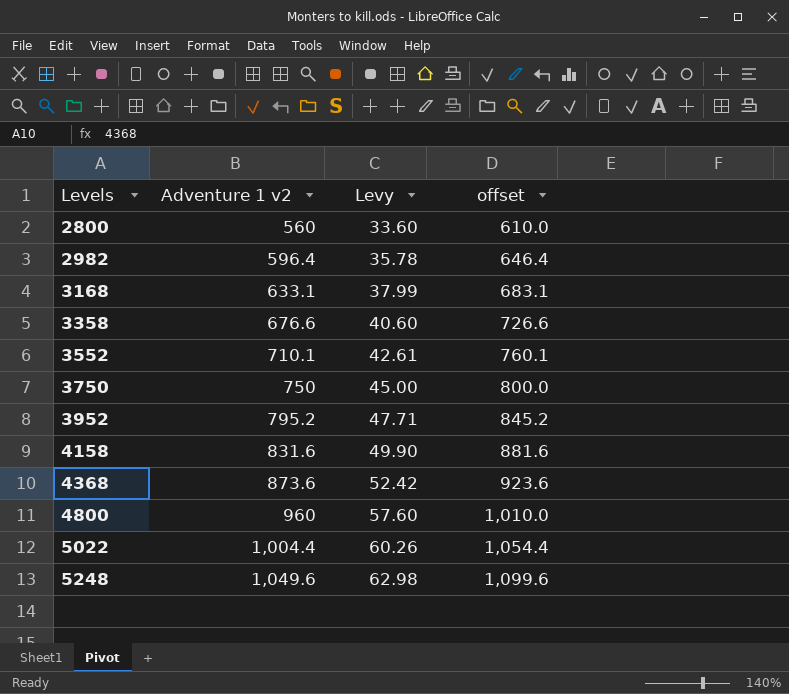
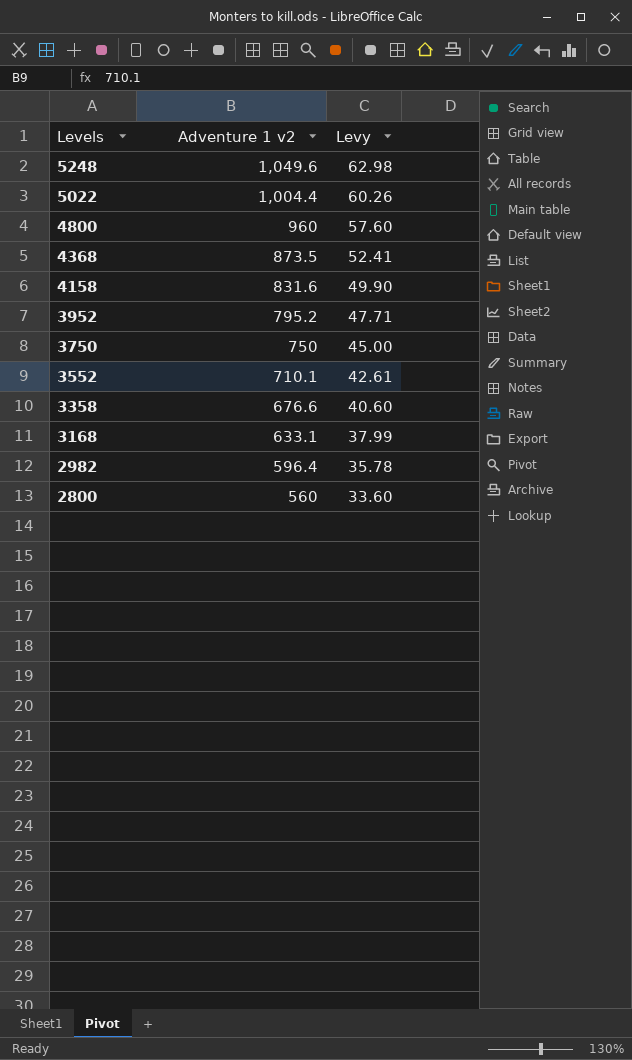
row order: Levels ascending -> Levels descending
column offset | formula: [Adventure 1 v2] + 50 -> none
4368 | Adventure 1 v2: 873.6 -> 873.5
4368 | Levy: 52.42 -> 52.41

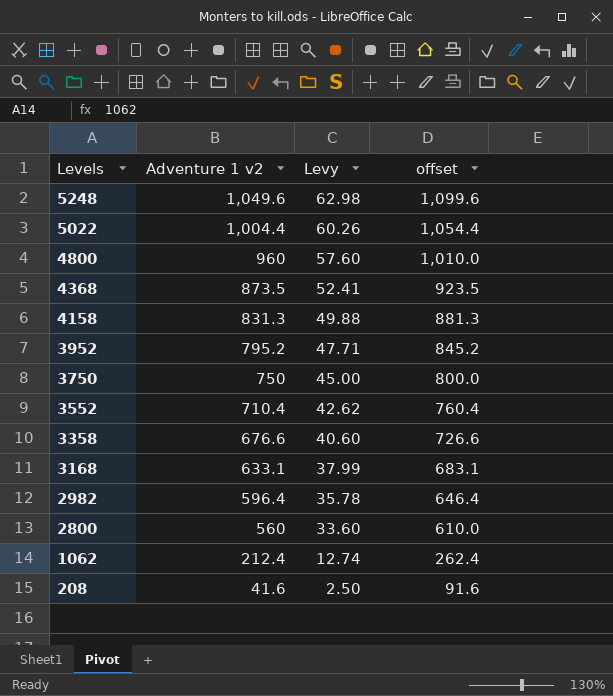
column offset | formula: none -> [Adventure 1 v2] + 50
4158 | Adventure 1 v2: 831.6 -> 831.3
4158 | Levy: 49.90 -> 49.88
3552 | Adventure 1 v2: 710.1 -> 710.4
3552 | Levy: 42.61 -> 42.62
row 1062: none -> 212.4 | 12.74 | 262.4
row 208: none -> 41.6 | 2.50 | 91.6

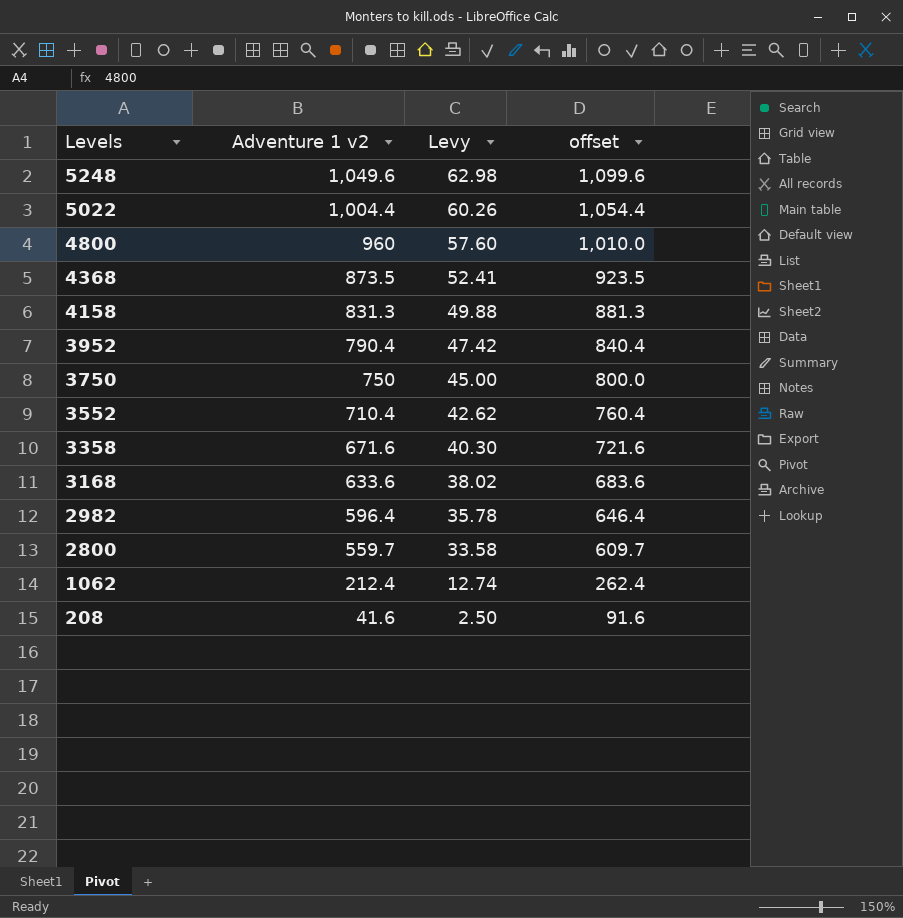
3952 | Adventure 1 v2: 795.2 -> 790.4
3952 | Levy: 47.71 -> 47.42
3952 | offset: 845.2 -> 840.4
3358 | Adventure 1 v2: 676.6 -> 671.6
3358 | Levy: 40.60 -> 40.30
3358 | offset: 726.6 -> 721.6
3168 | Adventure 1 v2: 633.1 -> 633.6
3168 | Levy: 37.99 -> 38.02
3168 | offset: 683.1 -> 683.6
2800 | Adventure 1 v2: 560 -> 559.7
2800 | Levy: 33.60 -> 33.58
2800 | offset: 610.0 -> 609.7

